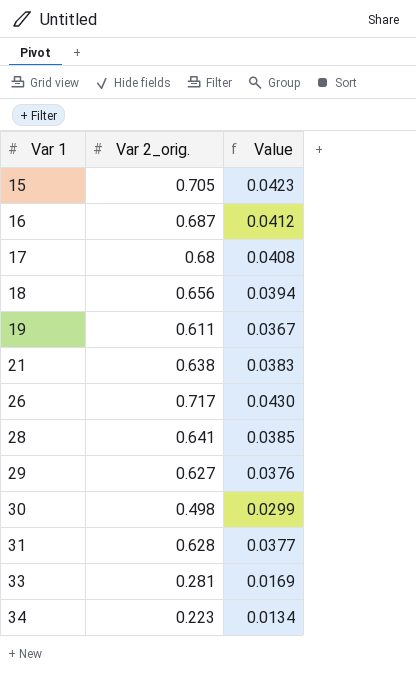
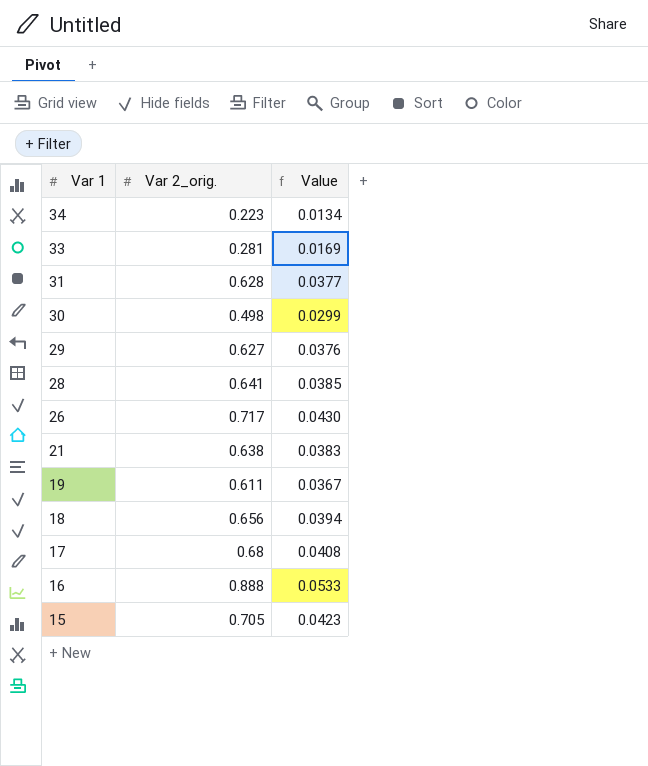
row order: Var 1 ascending -> Var 1 descending
16 | Var 2_orig.: 0.687 -> 0.888
16 | Value: 0.0412 -> 0.0533

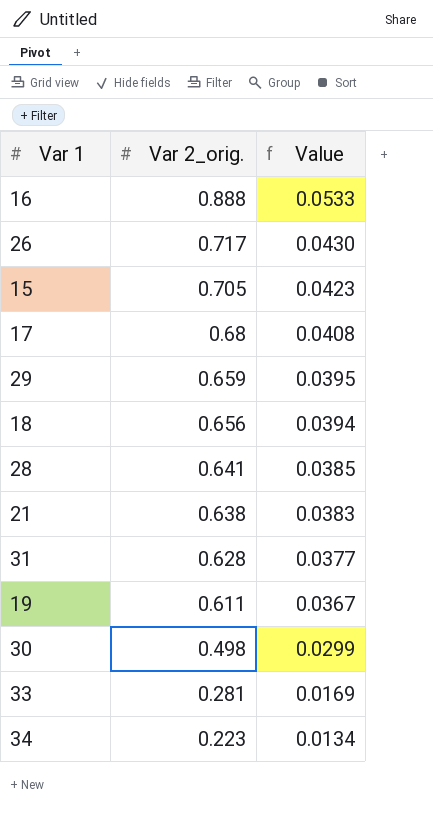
row order: Var 1 descending -> Var 2_orig. descending
29 | Var 2_orig.: 0.627 -> 0.659
29 | Value: 0.0376 -> 0.0395

